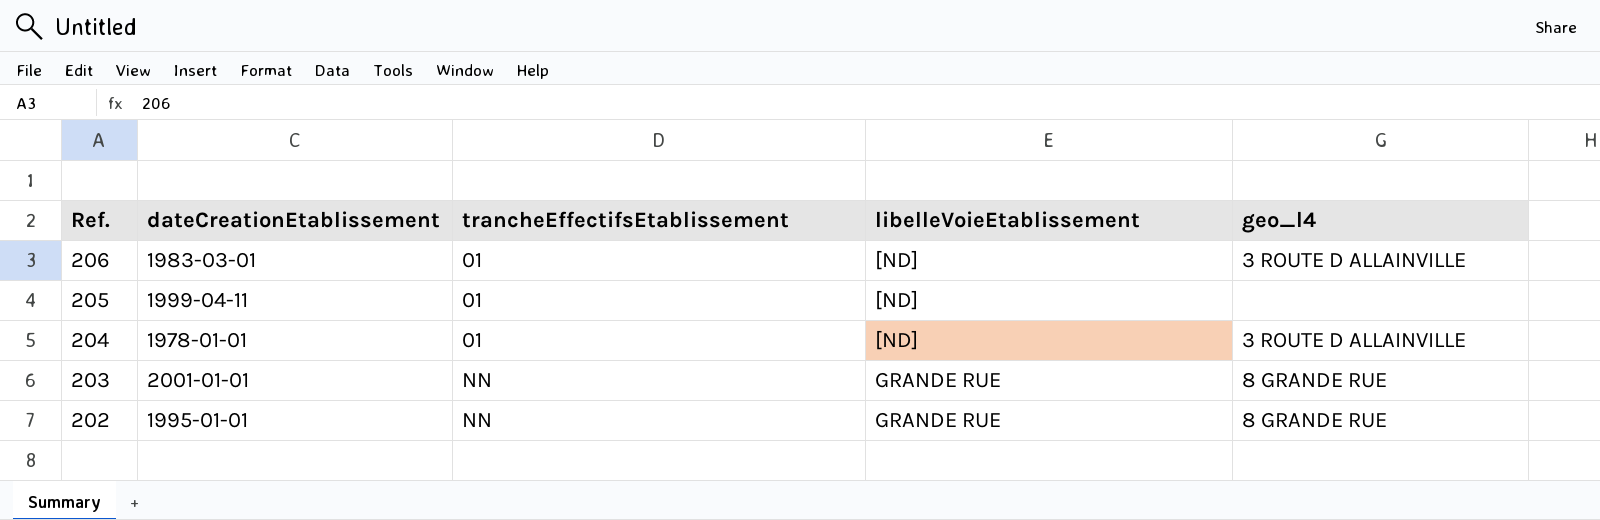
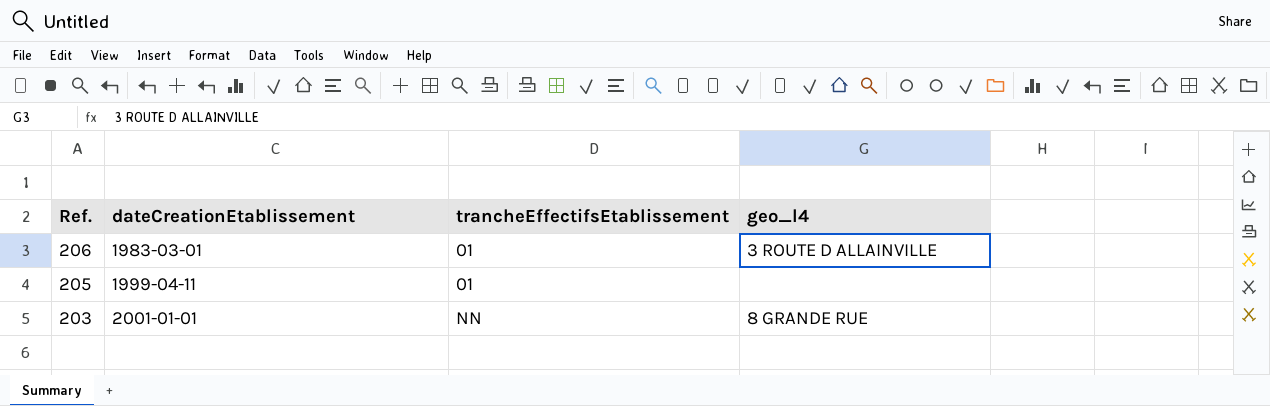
column libelleVoieEtablissement | position: 4 -> none
row 204: 1978-01-01 | 01 | [ND] | 3 ROUTE D ALLAINVILLE -> none
row 202: 1995-01-01 | NN | GRANDE RUE | 8 GRANDE RUE -> none

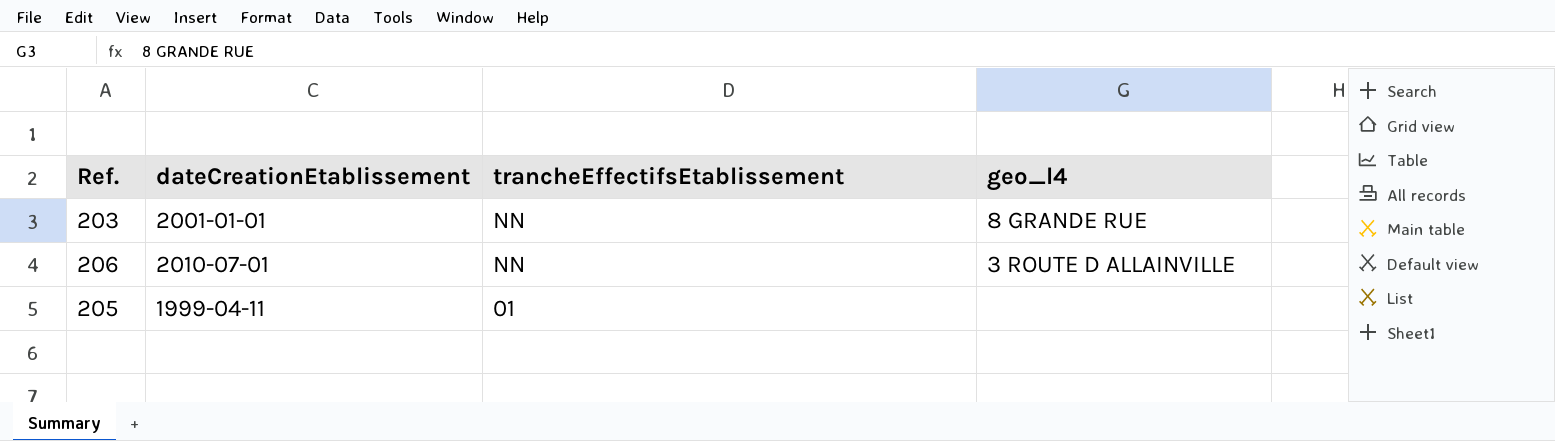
row order: Ref. descending -> trancheEffectifsEtablissement descending
206 | dateCreationEtablissement: 1983-03-01 -> 2010-07-01
206 | trancheEffectifsEtablissement: 01 -> NN

